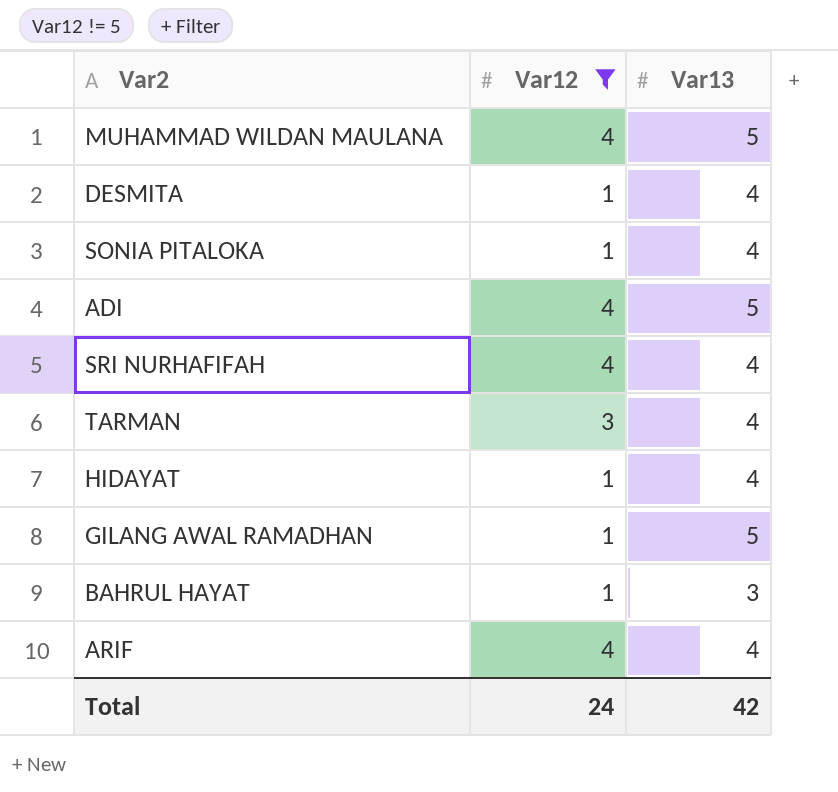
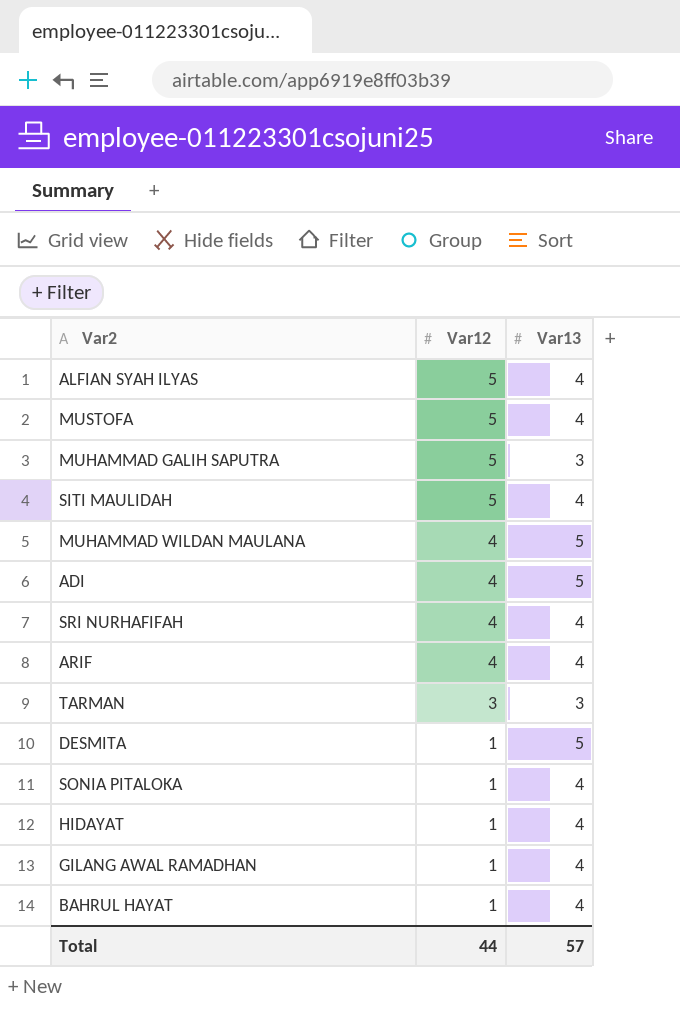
filter: Var12 != 5 -> none
row order: none -> Var12 descending
TARMAN | Var13: 4 -> 3
DESMITA | Var13: 4 -> 5
GILANG AWAL RAMADHAN | Var13: 5 -> 4
BAHRUL HAYAT | Var13: 3 -> 4
Total | Var12: 24 -> 44
Total | Var13: 42 -> 57

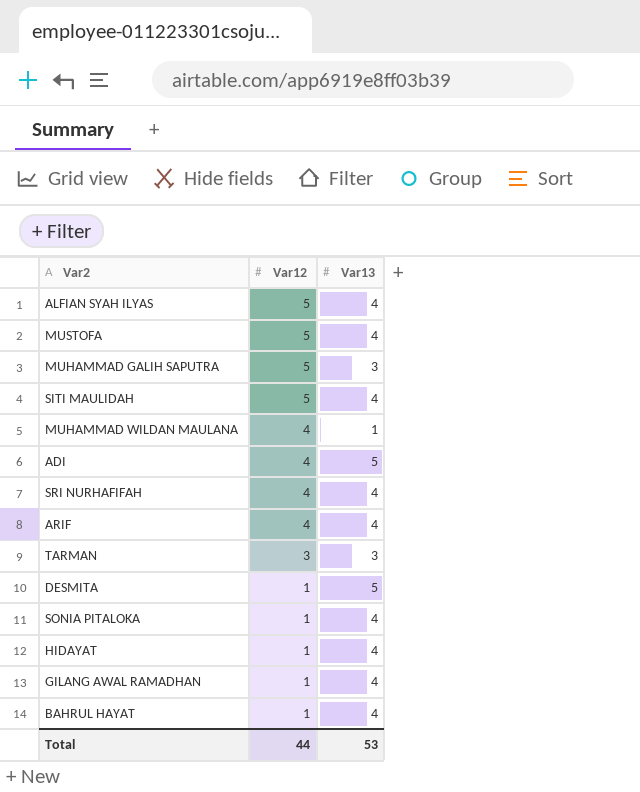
MUHAMMAD WILDAN MAULANA | Var13: 5 -> 1
Total | Var13: 57 -> 53

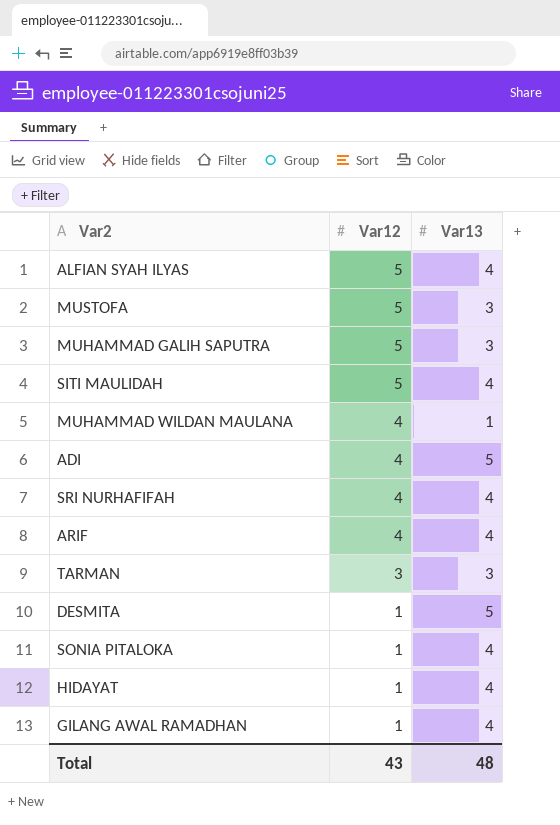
row BAHRUL HAYAT: 1 | 4 -> none
MUSTOFA | Var13: 4 -> 3
Total | Var12: 44 -> 43
Total | Var13: 53 -> 48

